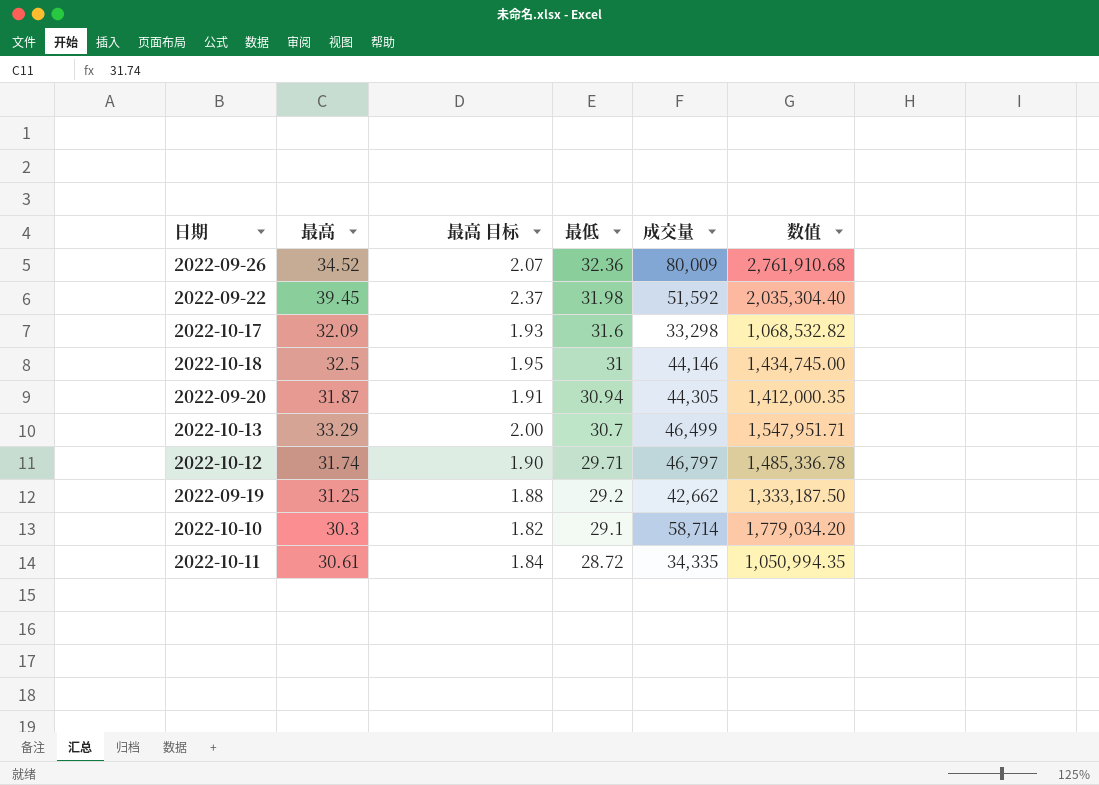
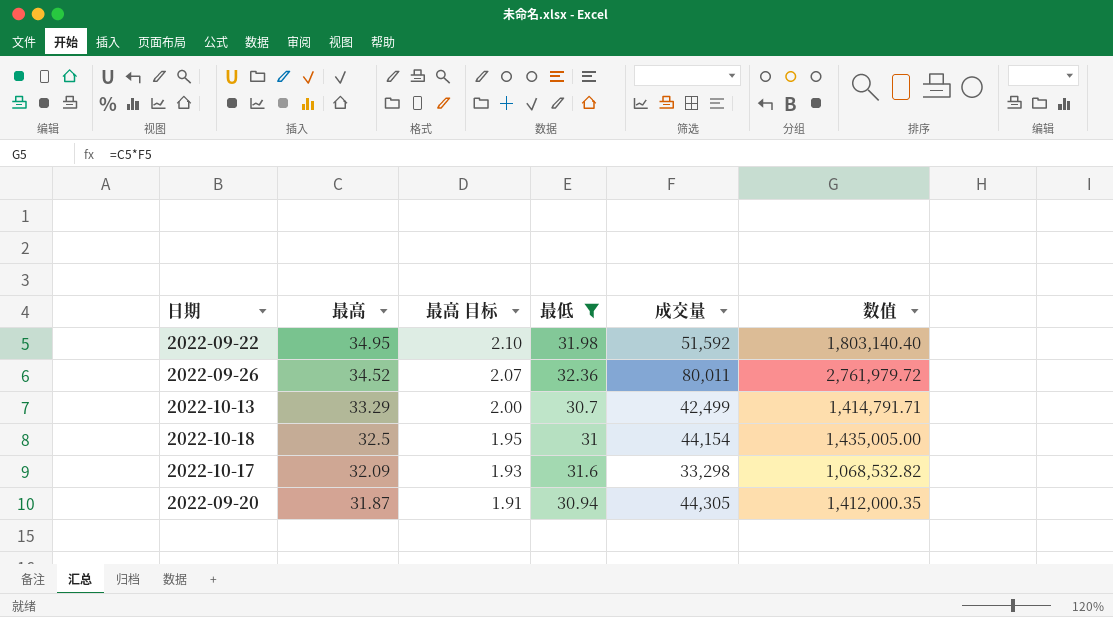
filter: none -> 最低 >= 30.7
row order: 最低 descending -> 最高 descending
2022-09-22 | 最高: 39.45 -> 34.95
2022-09-22 | 最高 目标: 2.37 -> 2.10
2022-09-22 | 数值: 2,035,304.40 -> 1,803,140.40
2022-09-26 | 成交量: 80,009 -> 80,011
2022-09-26 | 数值: 2,761,910.68 -> 2,761,979.72
2022-10-13 | 成交量: 46,499 -> 42,499
2022-10-13 | 数值: 1,547,951.71 -> 1,414,791.71
2022-10-18 | 成交量: 44,146 -> 44,154
2022-10-18 | 数值: 1,434,745.00 -> 1,435,005.00

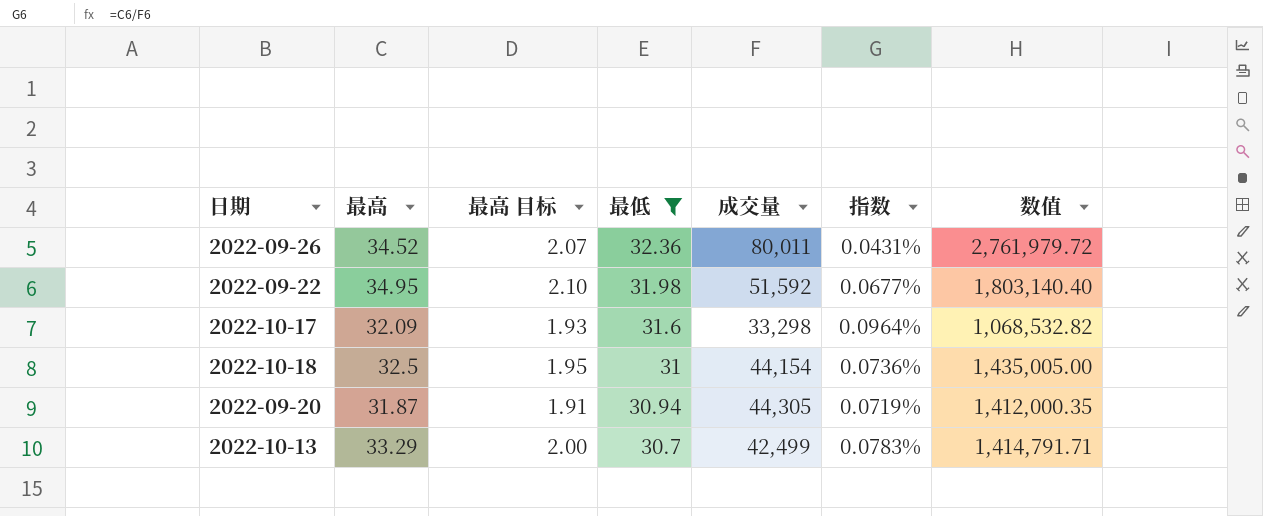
row order: 最高 descending -> 最低 descending
column 指数 | formula: none -> [最高] / [成交量]

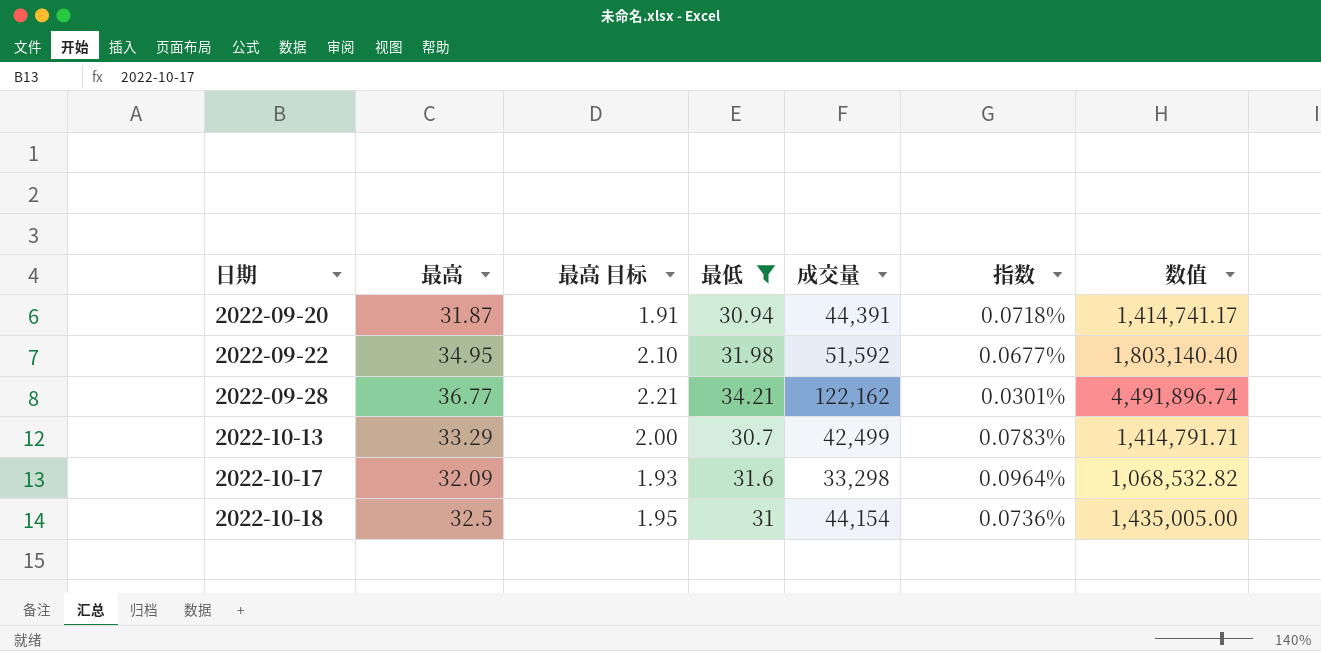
row order: 最低 descending -> 日期 ascending
row 2022-09-26: 34.52 | 2.07 | 32.36 | 80,011 | 0.0431% | 2,761,979.72 -> none
2022-09-20 | 成交量: 44,305 -> 44,391
2022-09-20 | 指数: 0.0719% -> 0.0718%
2022-09-20 | 数值: 1,412,000.35 -> 1,414,741.17
row 2022-09-28: none -> 36.77 | 2.21 | 34.21 | 122,162 | 0.0301% | 4,491,896.74

